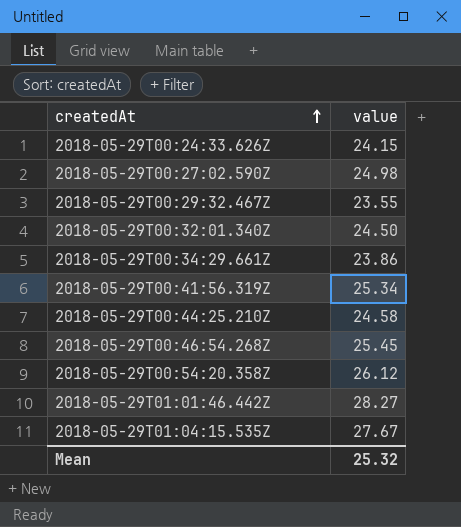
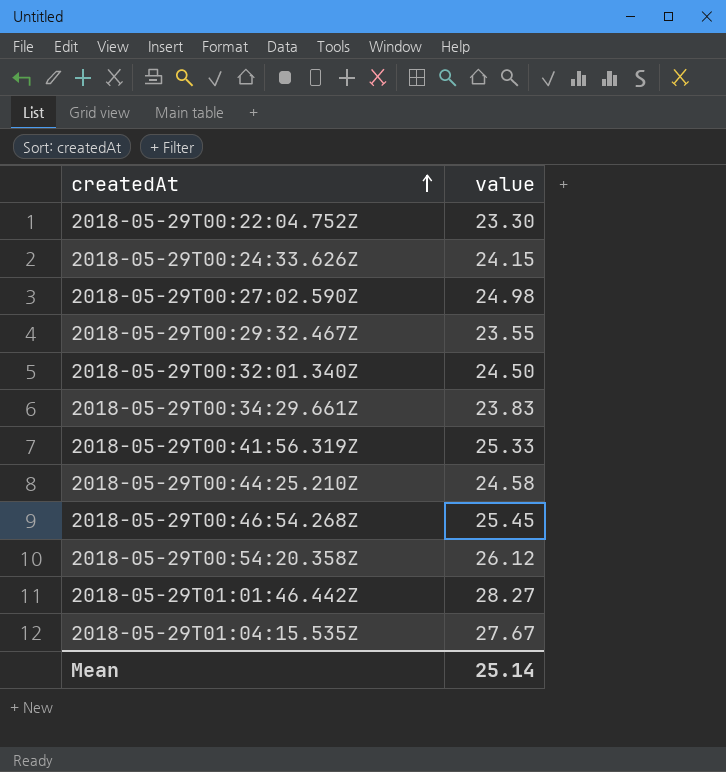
row 2018-05-29T00:22:04.752Z: none -> 23.30
2018-05-29T00:34:29.661Z | value: 23.86 -> 23.83
2018-05-29T00:41:56.319Z | value: 25.34 -> 25.33
Mean | value: 25.32 -> 25.14

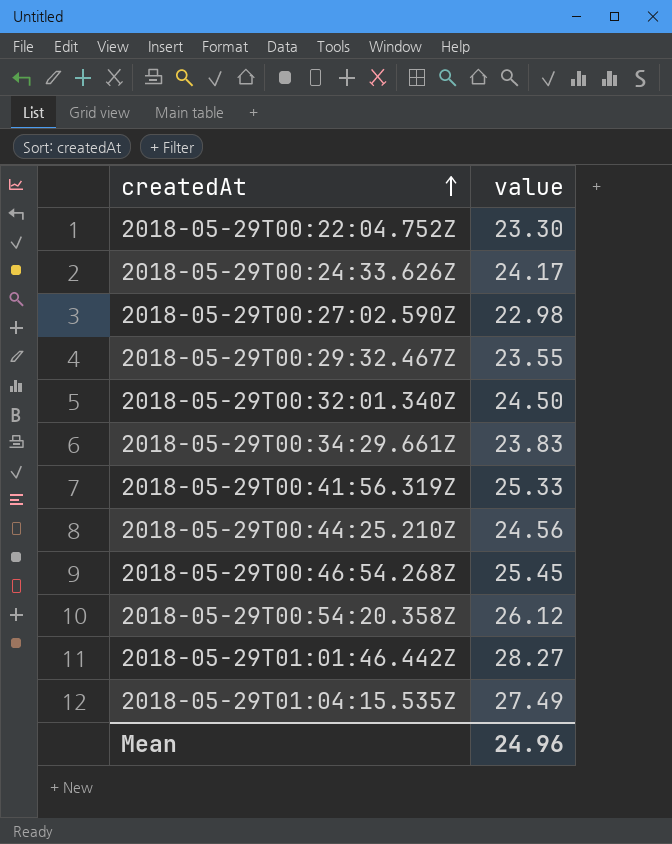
2018-05-29T00:24:33.626Z | value: 24.15 -> 24.17
2018-05-29T00:27:02.590Z | value: 24.98 -> 22.98
2018-05-29T00:44:25.210Z | value: 24.58 -> 24.56
2018-05-29T01:04:15.535Z | value: 27.67 -> 27.49
Mean | value: 25.14 -> 24.96

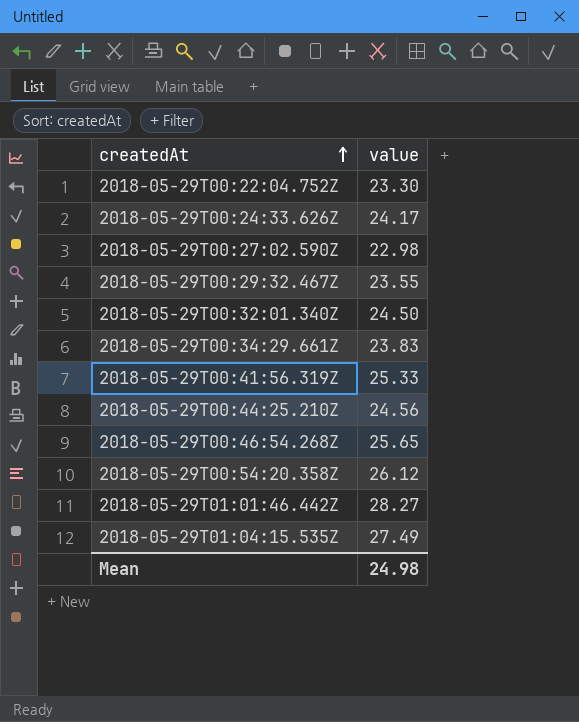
2018-05-29T00:46:54.268Z | value: 25.45 -> 25.65
Mean | value: 24.96 -> 24.98

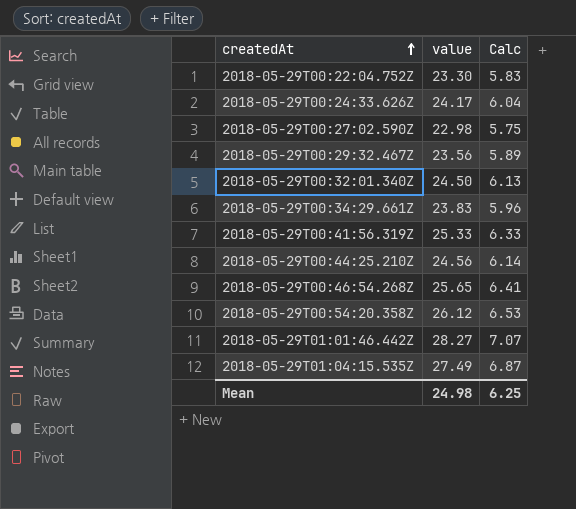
column Calc | formula: none -> [value] * 0.25
2018-05-29T00:29:32.467Z | value: 23.55 -> 23.56

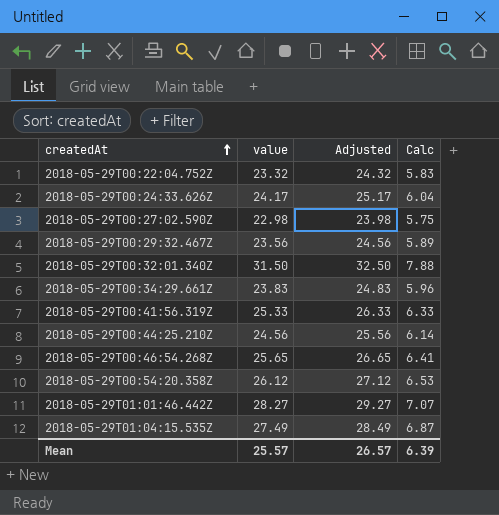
column Adjusted | formula: none -> [value] + 1
2018-05-29T00:22:04.752Z | value: 23.30 -> 23.32
2018-05-29T00:32:01.340Z | value: 24.50 -> 31.50
2018-05-29T00:32:01.340Z | Calc: 6.13 -> 7.88
Mean | value: 24.98 -> 25.57
Mean | Calc: 6.25 -> 6.39

